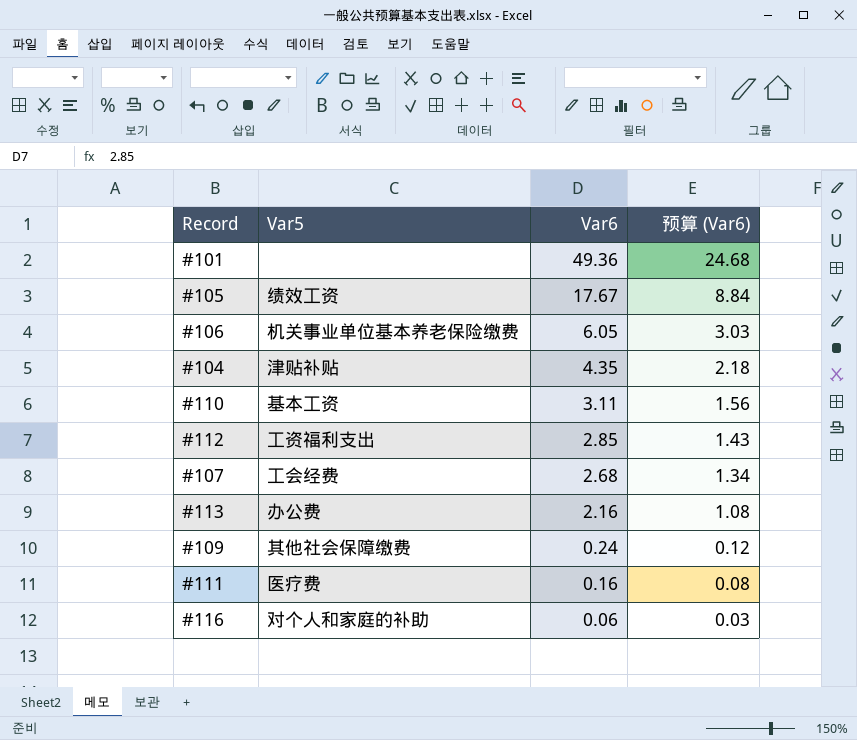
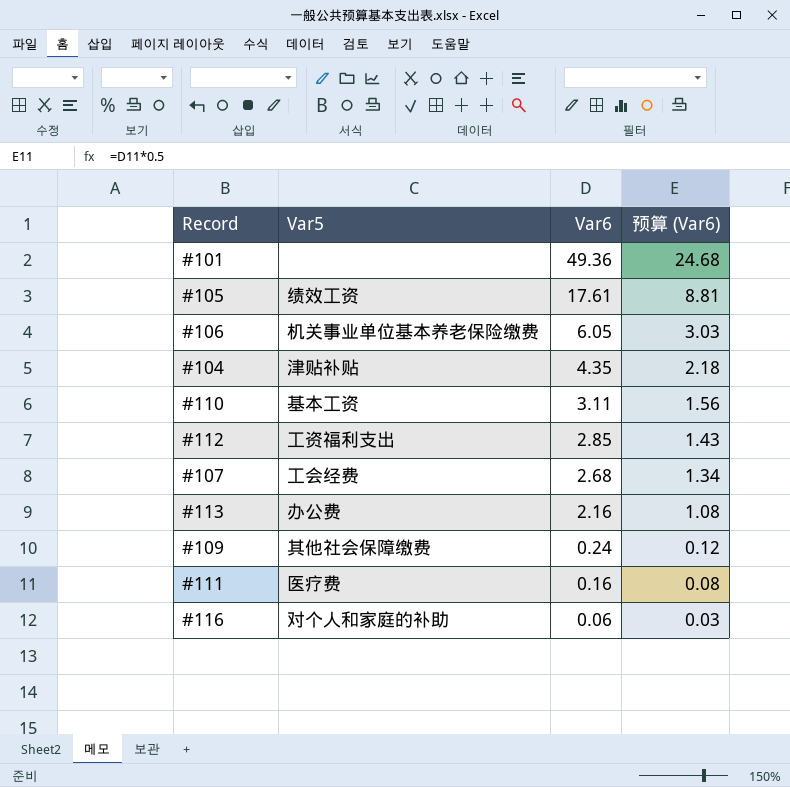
#105 | Var6: 17.67 -> 17.61
#105 | 预算 (Var6): 8.84 -> 8.81

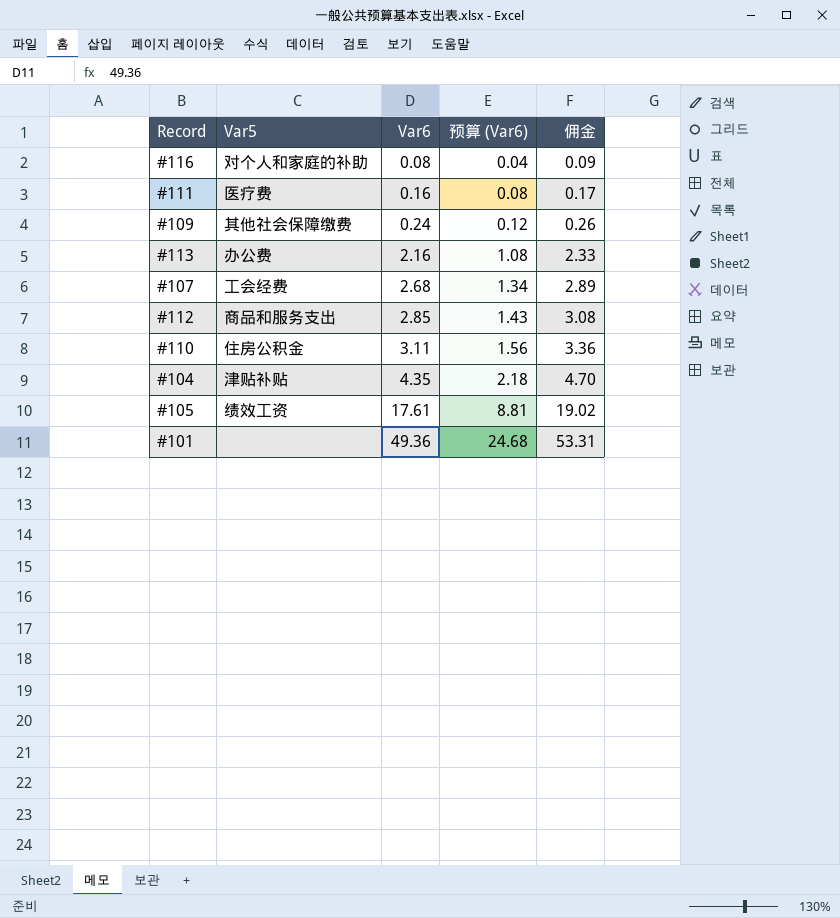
row order: Var6 descending -> Var6 ascending
column 佣金 | formula: none -> [Var6] * 1.08
row #106: 机关事业单位基本养老保险缴费 | 6.05 | 3.03 -> none
#116 | Var6: 0.06 -> 0.08
#116 | 预算 (Var6): 0.03 -> 0.04
#112 | Var5: 工资福利支出 -> 商品和服务支出
#110 | Var5: 基本工资 -> 住房公积金

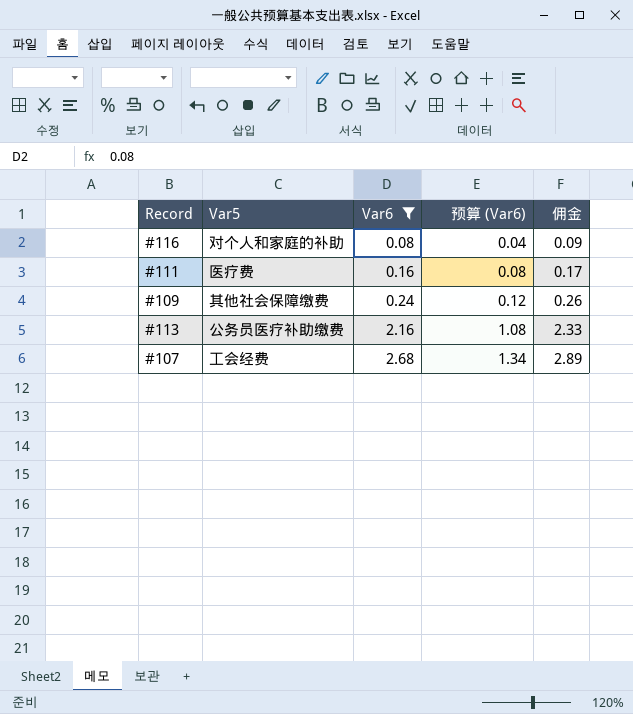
filter: none -> Var6 <= 2.68
#113 | Var5: 办公费 -> 公务员医疗补助缴费

